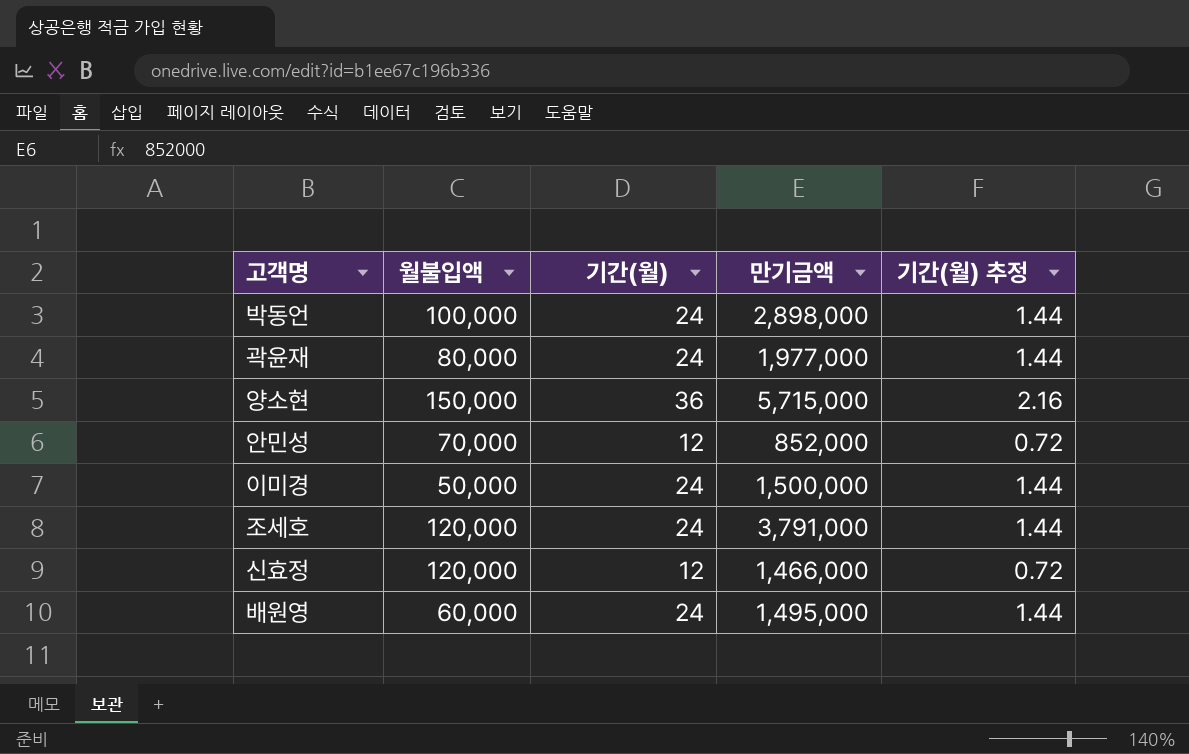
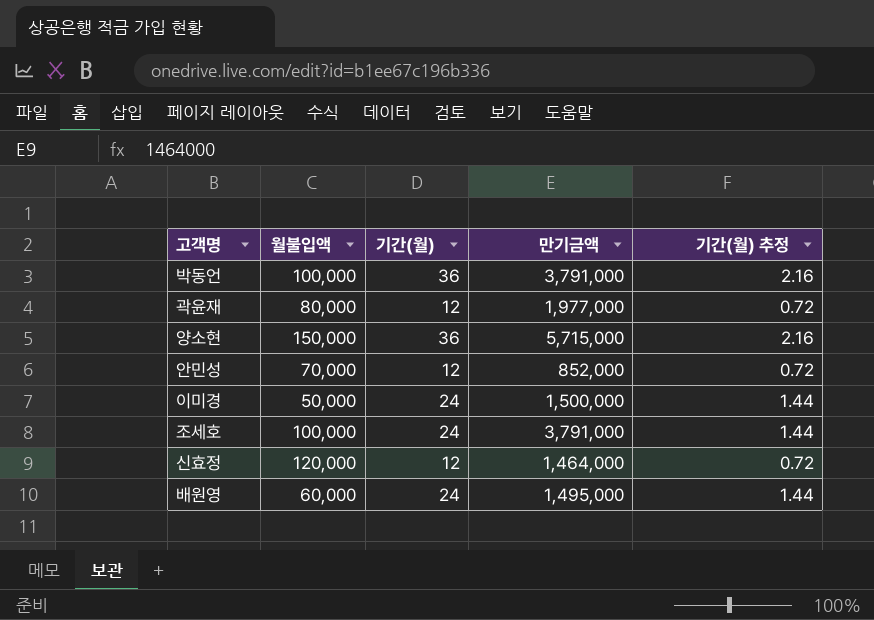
박동언 | 기간(월): 24 -> 36
박동언 | 만기금액: 2,898,000 -> 3,791,000
박동언 | 기간(월) 추정: 1.44 -> 2.16
곽윤재 | 기간(월): 24 -> 12
곽윤재 | 기간(월) 추정: 1.44 -> 0.72
조세호 | 월불입액: 120,000 -> 100,000
신효정 | 만기금액: 1,466,000 -> 1,464,000

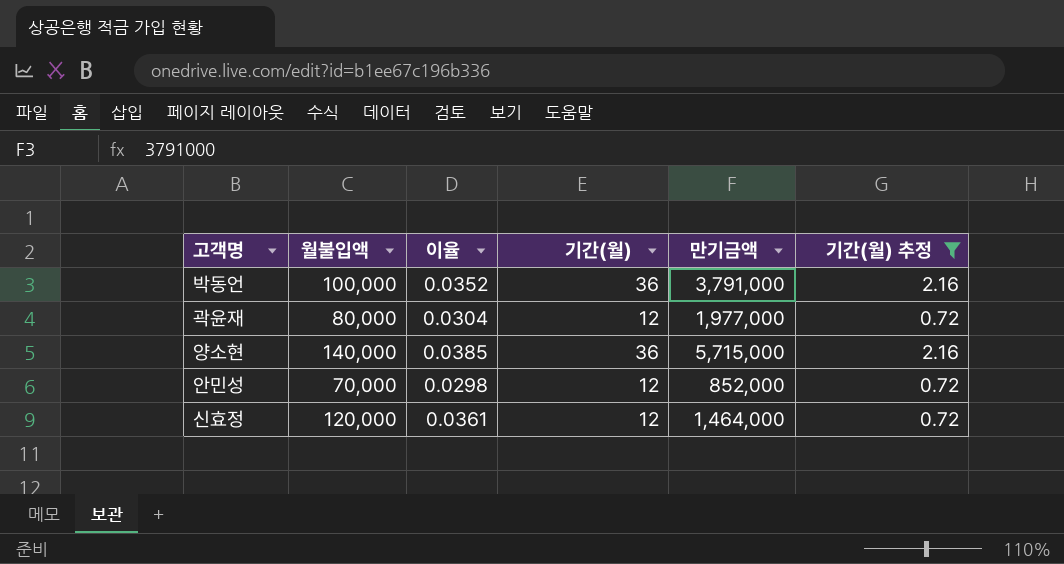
filter: none -> 기간(월) 추정 != 1.44
column 이율 | position: none -> 3
양소현 | 월불입액: 150,000 -> 140,000

